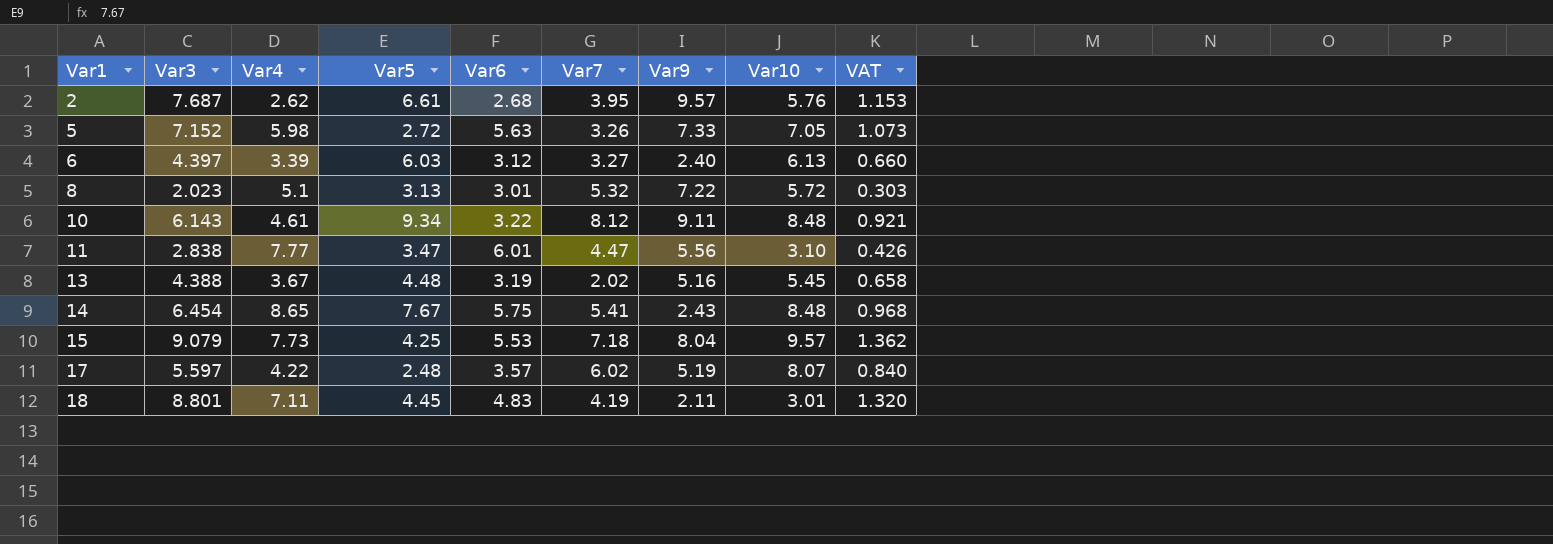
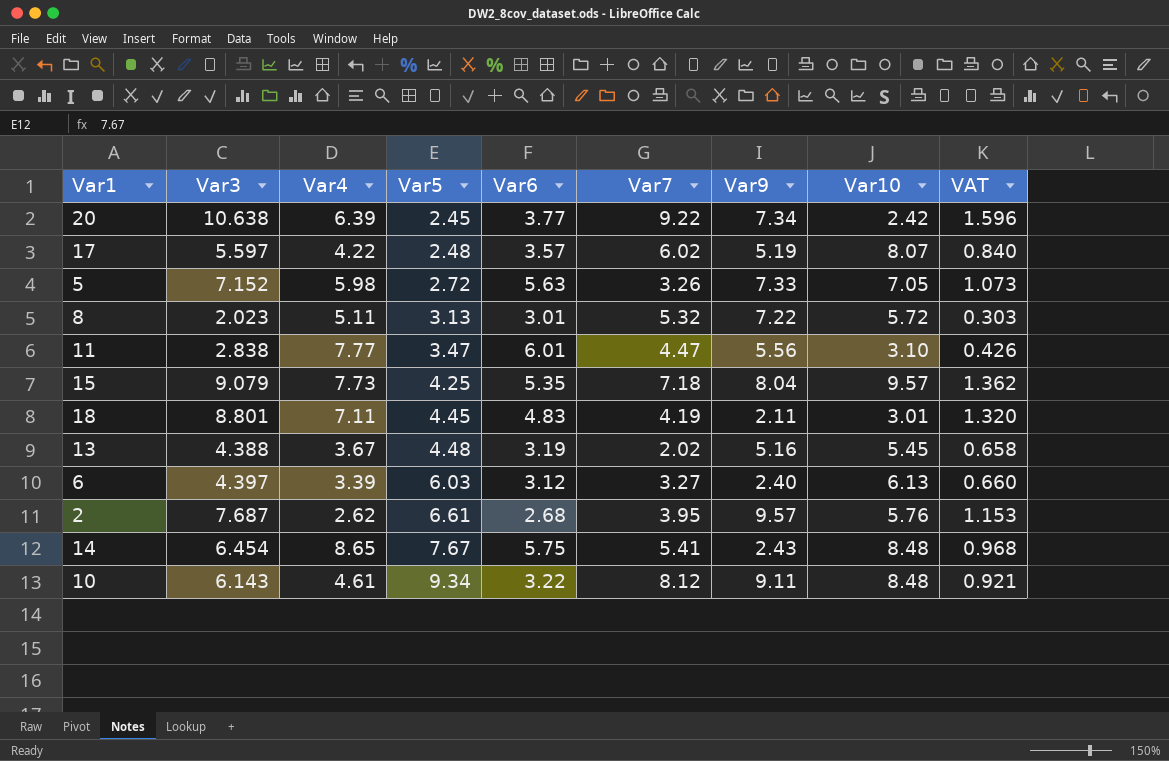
row order: Var1 ascending -> Var5 ascending
row 20: none -> 10.638 | 6.39 | 2.45 | 3.77 | 9.22 | 7.34 | 2.42 | 1.596
8 | Var4: 5.1 -> 5.11
15 | Var6: 5.53 -> 5.35

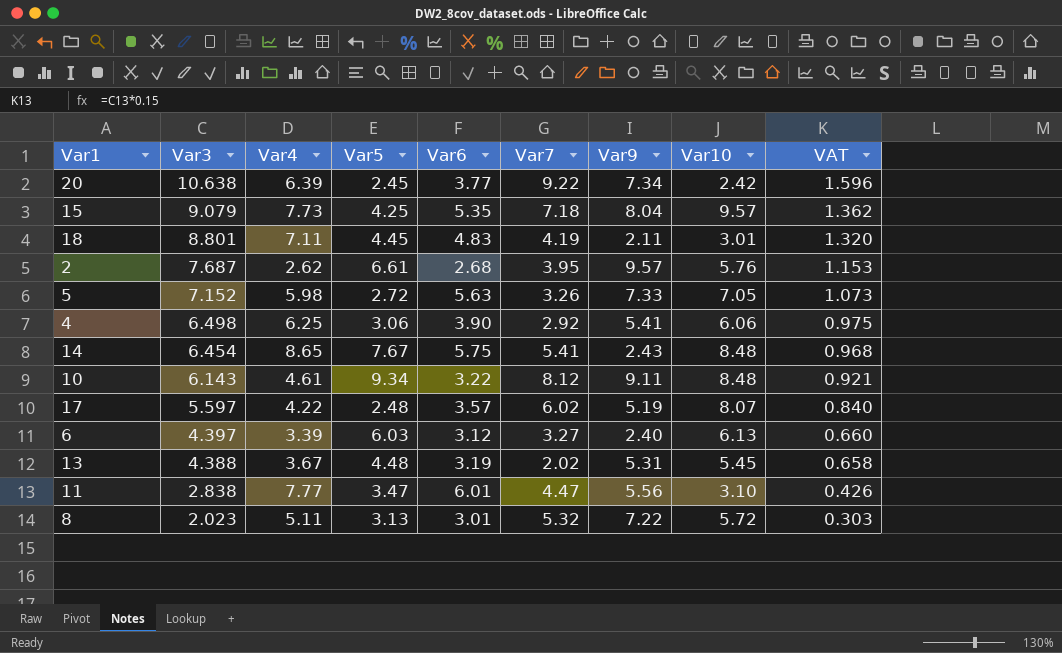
row order: Var5 ascending -> Var3 descending
row 4: none -> 6.498 | 6.25 | 3.06 | 3.90 | 2.92 | 5.41 | 6.06 | 0.975
13 | Var9: 5.16 -> 5.31

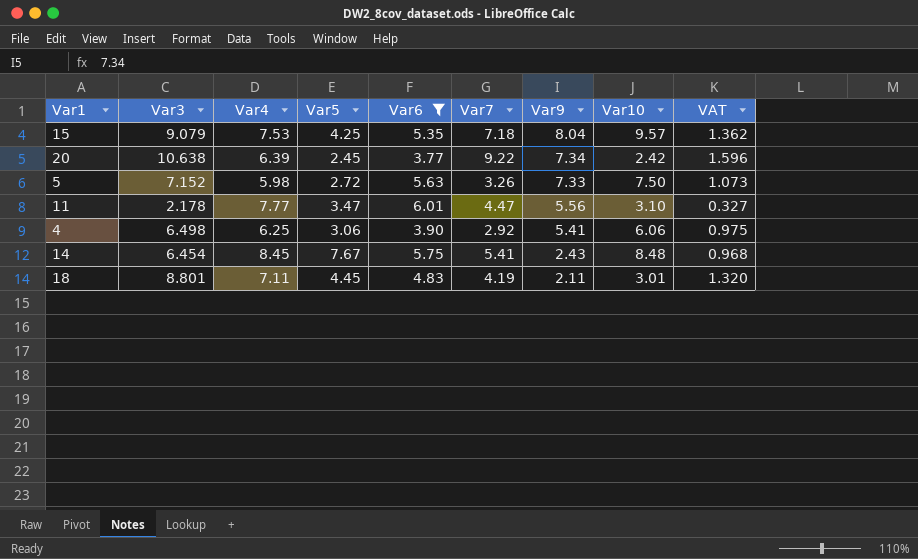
filter: none -> Var6 >= 3.77
row order: Var3 descending -> Var9 descending
15 | Var4: 7.73 -> 7.53
5 | Var10: 7.05 -> 7.50
11 | Var3: 2.838 -> 2.178
11 | VAT: 0.426 -> 0.327
14 | Var4: 8.65 -> 8.45

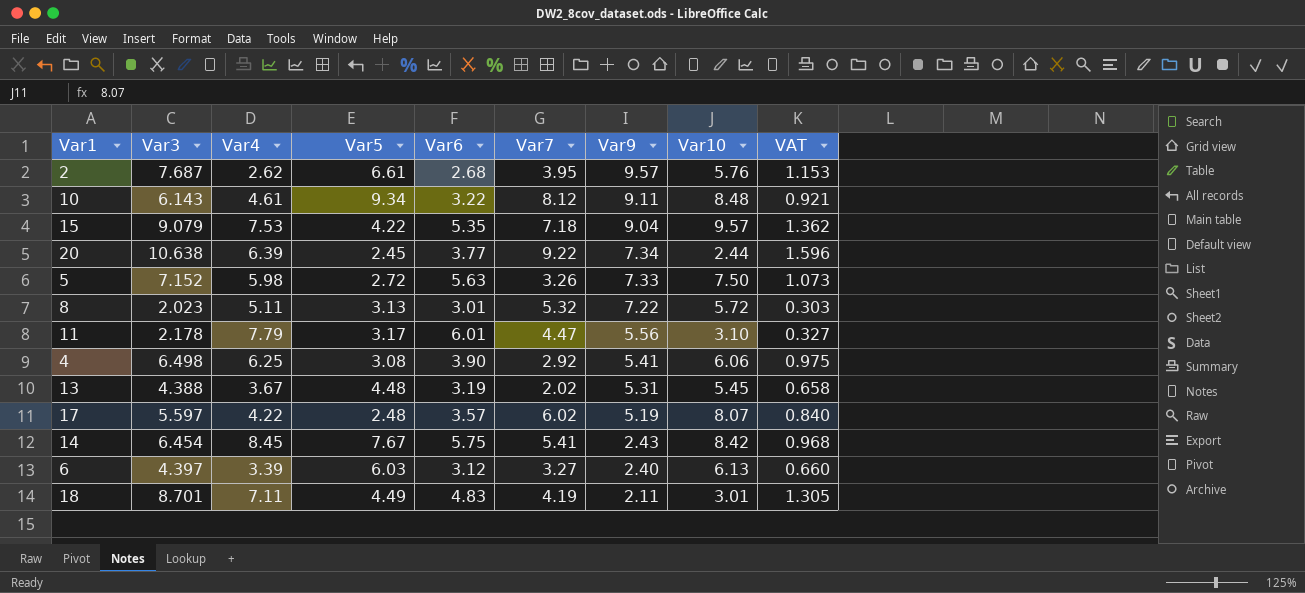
filter: Var6 >= 3.77 -> none
15 | Var5: 4.25 -> 4.22
15 | Var9: 8.04 -> 9.04
20 | Var10: 2.42 -> 2.44
11 | Var4: 7.77 -> 7.79
11 | Var5: 3.47 -> 3.17
4 | Var5: 3.06 -> 3.08
14 | Var10: 8.48 -> 8.42
18 | Var3: 8.801 -> 8.701
18 | Var5: 4.45 -> 4.49
18 | VAT: 1.320 -> 1.305

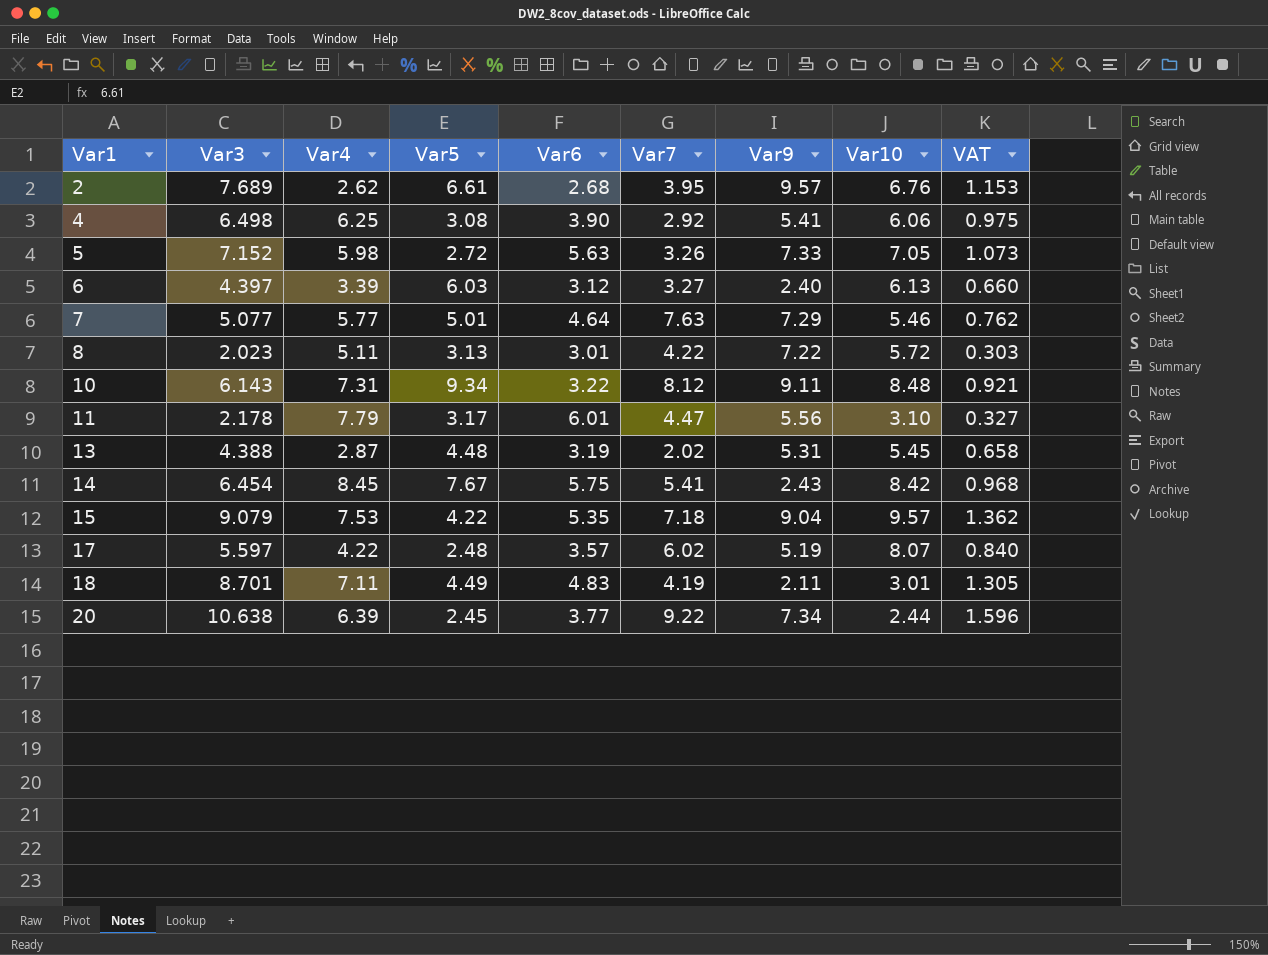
row order: Var9 descending -> Var1 ascending
2 | Var3: 7.687 -> 7.689
2 | Var10: 5.76 -> 6.76
5 | Var10: 7.50 -> 7.05
row 7: none -> 5.077 | 5.77 | 5.01 | 4.64 | 7.63 | 7.29 | 5.46 | 0.762
8 | Var7: 5.32 -> 4.22
10 | Var4: 4.61 -> 7.31
13 | Var4: 3.67 -> 2.87

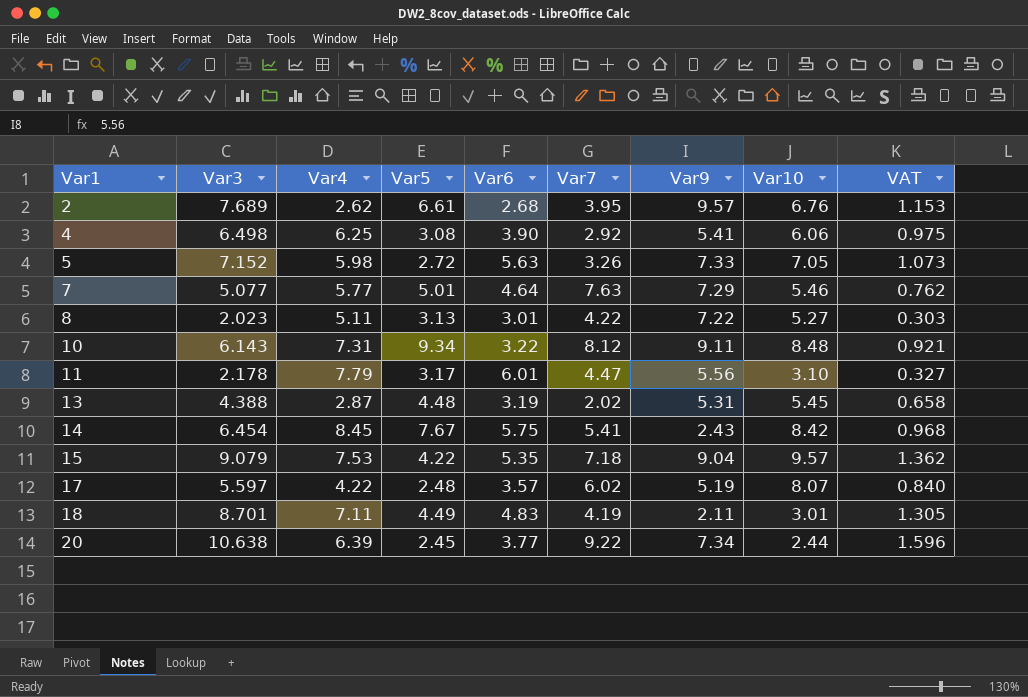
row 6: 4.397 | 3.39 | 6.03 | 3.12 | 3.27 | 2.40 | 6.13 | 0.660 -> none
8 | Var10: 5.72 -> 5.27

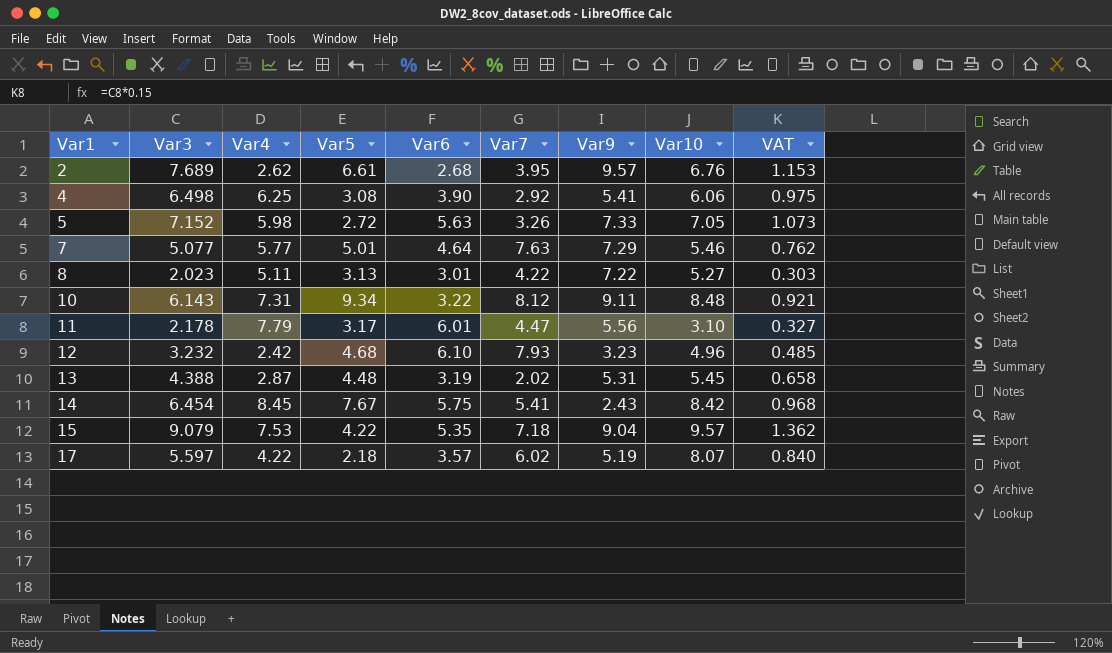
row 18: 8.701 | 7.11 | 4.49 | 4.83 | 4.19 | 2.11 | 3.01 | 1.305 -> none
row 20: 10.638 | 6.39 | 2.45 | 3.77 | 9.22 | 7.34 | 2.44 | 1.596 -> none
row 12: none -> 3.232 | 2.42 | 4.68 | 6.10 | 7.93 | 3.23 | 4.96 | 0.485
17 | Var5: 2.48 -> 2.18

